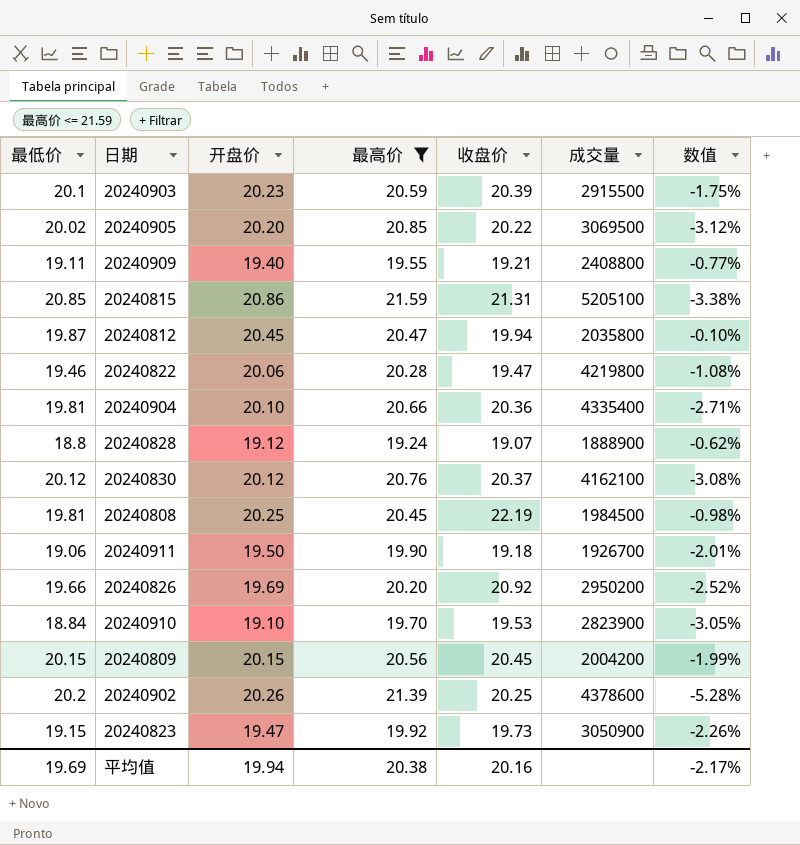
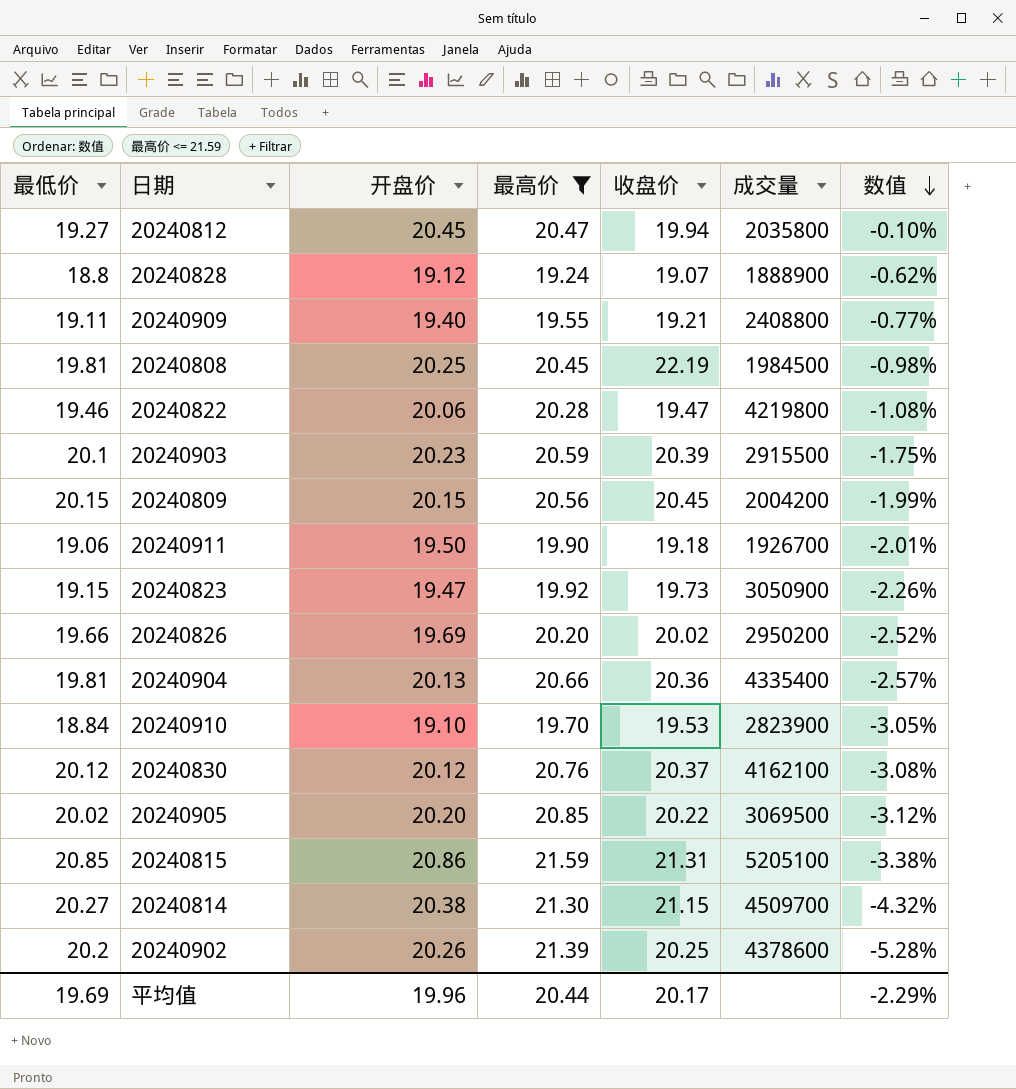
row order: none -> 数值 descending
20240812 | 最低价: 19.87 -> 19.27
20240826 | 收盘价: 20.92 -> 20.02
20240904 | 开盘价: 20.10 -> 20.13
20240904 | 数值: -2.71% -> -2.57%
row 20240814: none -> 20.27 | 20.38 | 21.30 | 21.15 | 4509700 | -4.32%
平均值 | 开盘价: 19.94 -> 19.96
平均值 | 最高价: 20.38 -> 20.44
平均值 | 收盘价: 20.16 -> 20.17
平均值 | 数值: -2.17% -> -2.29%

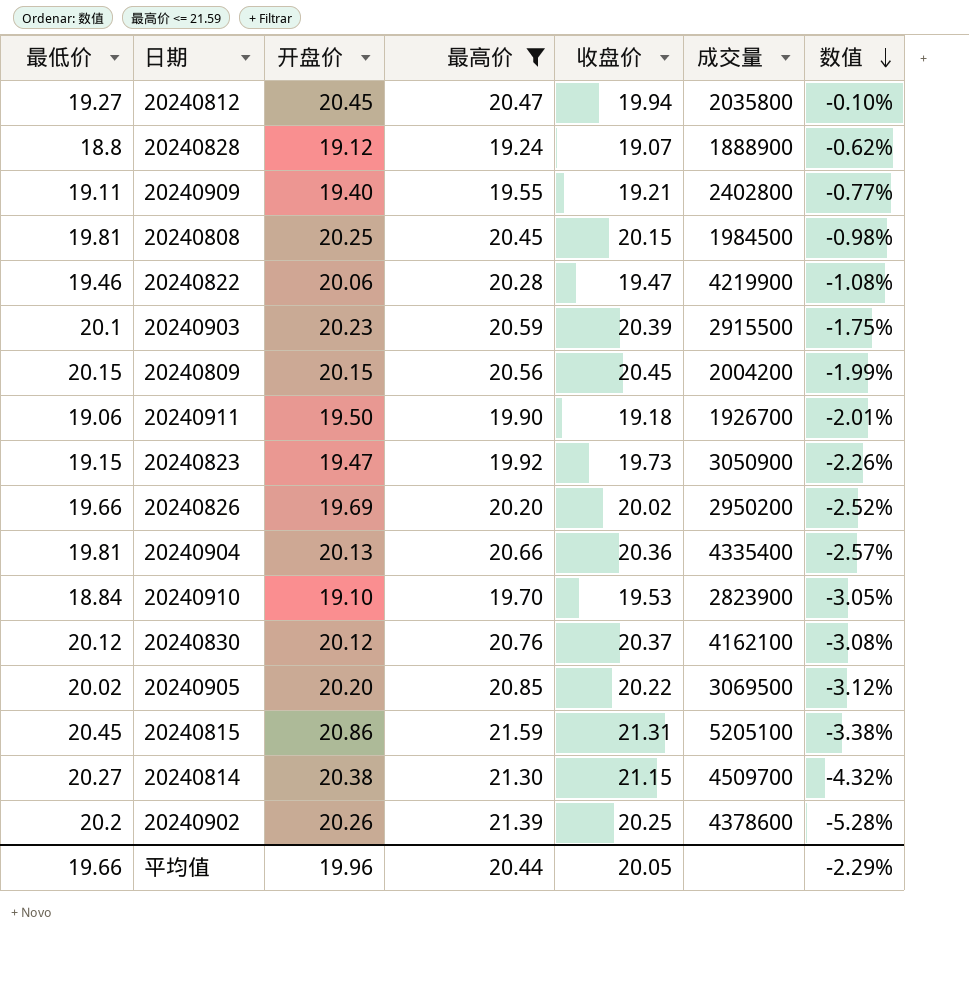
20240909 | 成交量: 2408800 -> 2402800
20240808 | 收盘价: 22.19 -> 20.15
20240822 | 成交量: 4219800 -> 4219900
20240815 | 最低价: 20.85 -> 20.45
平均值 | 最低价: 19.69 -> 19.66
平均值 | 收盘价: 20.17 -> 20.05

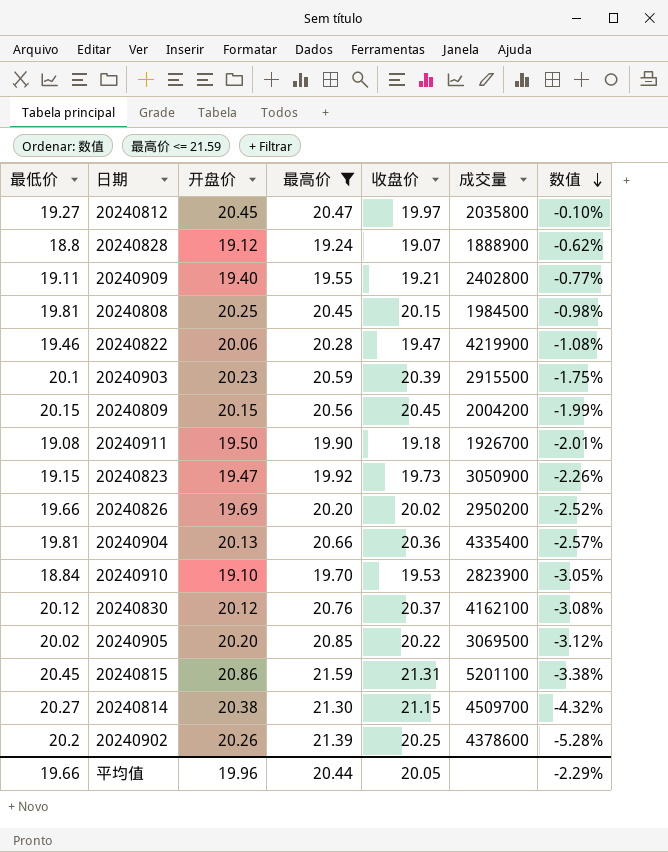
20240812 | 收盘价: 19.94 -> 19.97
20240911 | 最低价: 19.06 -> 19.08
20240815 | 成交量: 5205100 -> 5201100

